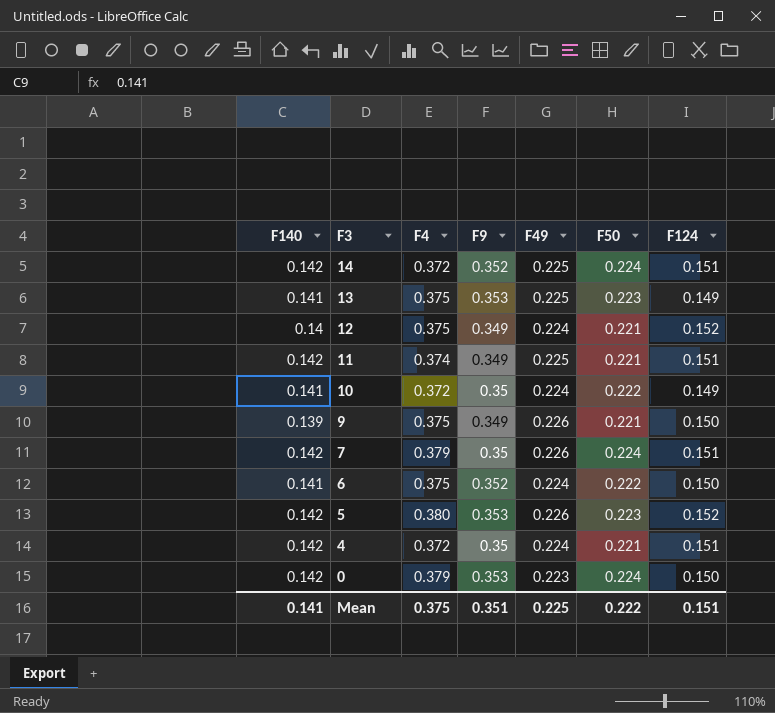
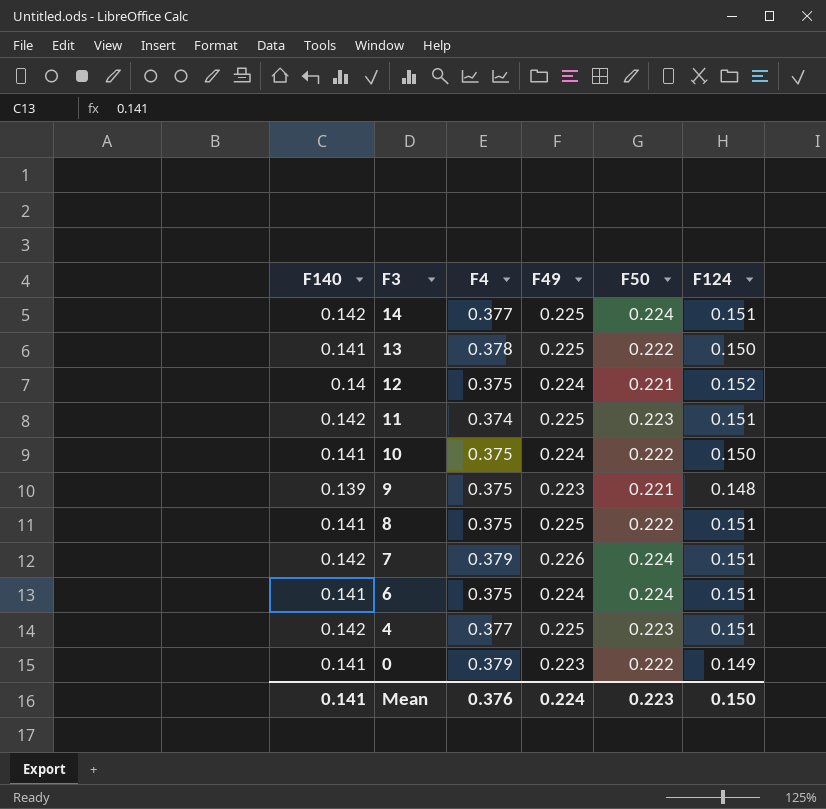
column F9 | position: 4 -> none
row 5: 0.142 | 0.380 | 0.353 | 0.226 | 0.223 | 0.152 -> none
14 | F4: 0.372 -> 0.377
13 | F4: 0.375 -> 0.378
13 | F50: 0.223 -> 0.222
13 | F124: 0.149 -> 0.150
11 | F50: 0.221 -> 0.223
10 | F4: 0.372 -> 0.375
10 | F124: 0.149 -> 0.150
9 | F49: 0.226 -> 0.223
9 | F124: 0.150 -> 0.148
row 8: none -> 0.141 | 0.375 | 0.225 | 0.222 | 0.151
6 | F50: 0.222 -> 0.224
6 | F124: 0.150 -> 0.151
4 | F4: 0.372 -> 0.377
4 | F49: 0.224 -> 0.225
4 | F50: 0.221 -> 0.223
0 | F140: 0.142 -> 0.141
0 | F50: 0.224 -> 0.222
0 | F124: 0.150 -> 0.149
Mean | F4: 0.375 -> 0.376
Mean | F49: 0.225 -> 0.224
Mean | F50: 0.222 -> 0.223
Mean | F124: 0.151 -> 0.150

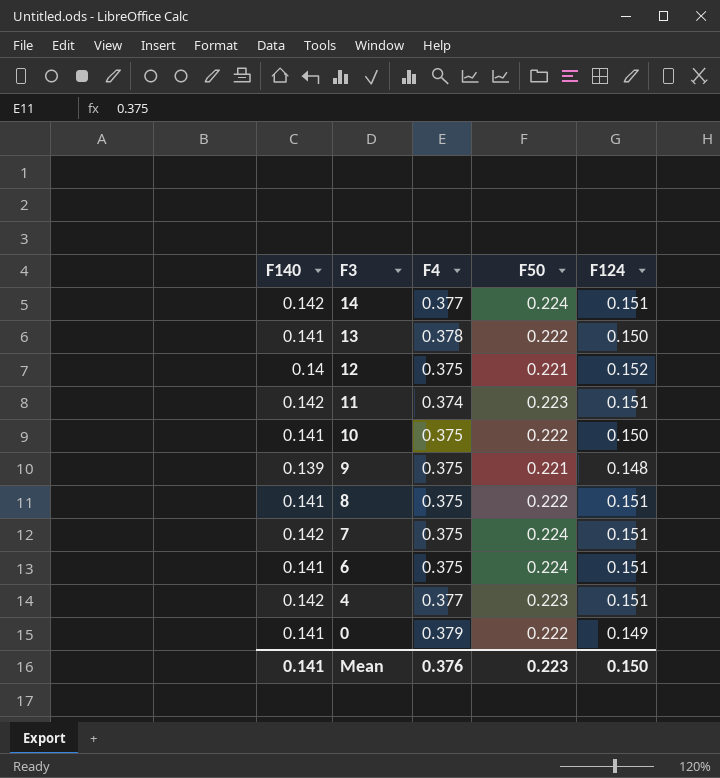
column F49 | position: 4 -> none
7 | F4: 0.379 -> 0.375

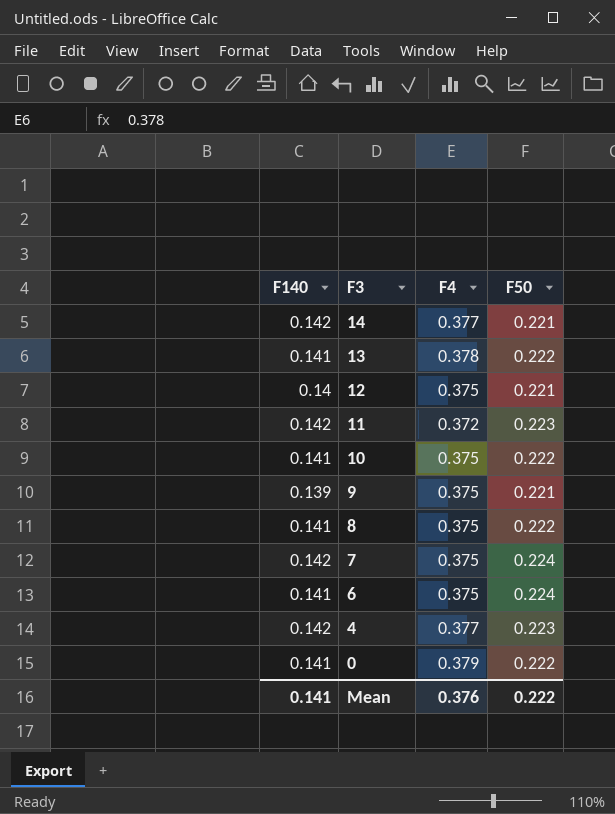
column F124 | position: 5 -> none
14 | F50: 0.224 -> 0.221
11 | F4: 0.374 -> 0.372
Mean | F50: 0.223 -> 0.222

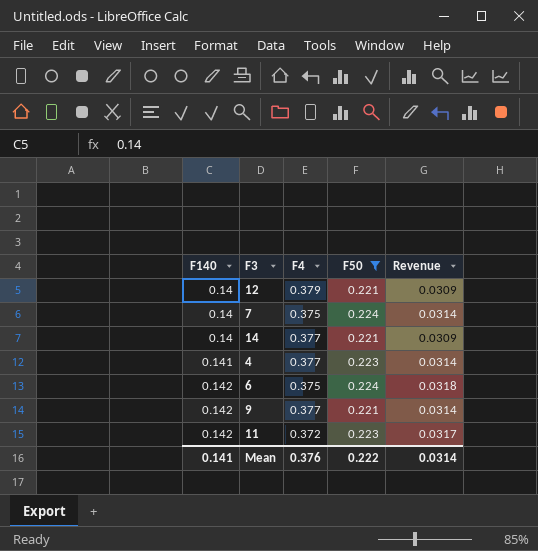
filter: none -> F50 != 0.222
row order: F3 descending -> F140 ascending
column Revenue | formula: none -> [F140] * [F50]
12 | F4: 0.375 -> 0.379
7 | F140: 0.142 -> 0.14
14 | F140: 0.142 -> 0.14
4 | F140: 0.142 -> 0.141
6 | F140: 0.141 -> 0.142
9 | F140: 0.139 -> 0.142
9 | F4: 0.375 -> 0.377

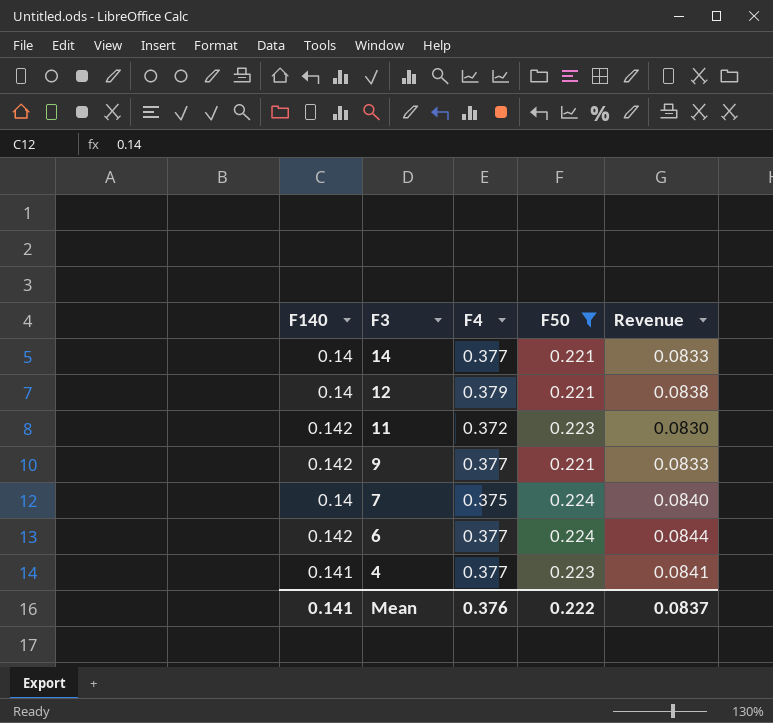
row order: F140 ascending -> F3 descending
column Revenue | formula: [F140] * [F50] -> [F4] * [F50]
6 | F4: 0.375 -> 0.377
Mean | Revenue: 0.0314 -> 0.0837

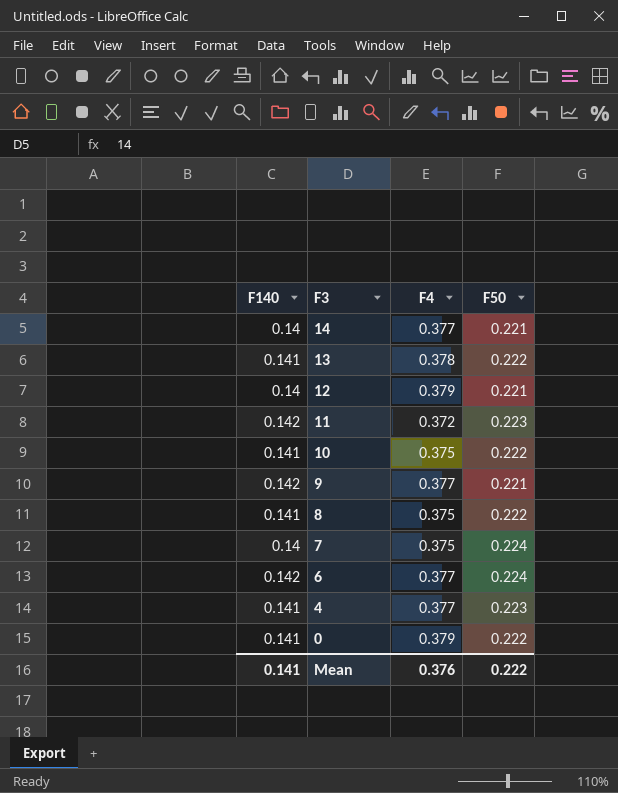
filter: F50 != 0.222 -> none
column Revenue | formula: [F4] * [F50] -> none

